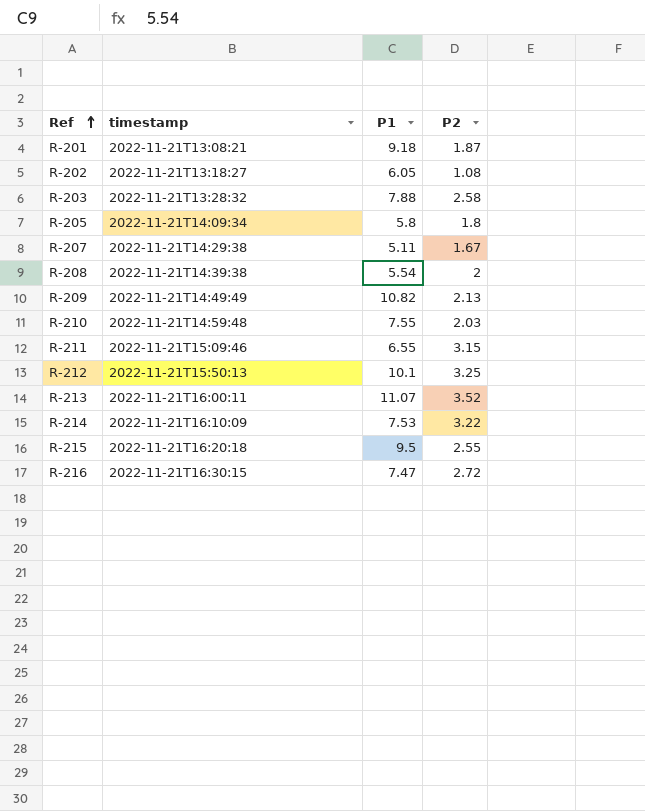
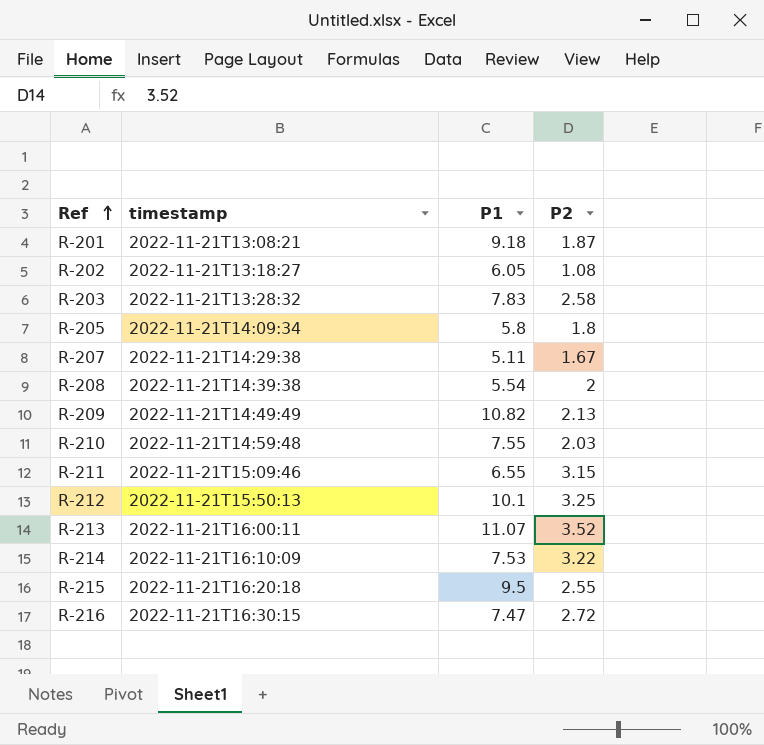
R-203 | P1: 7.88 -> 7.83

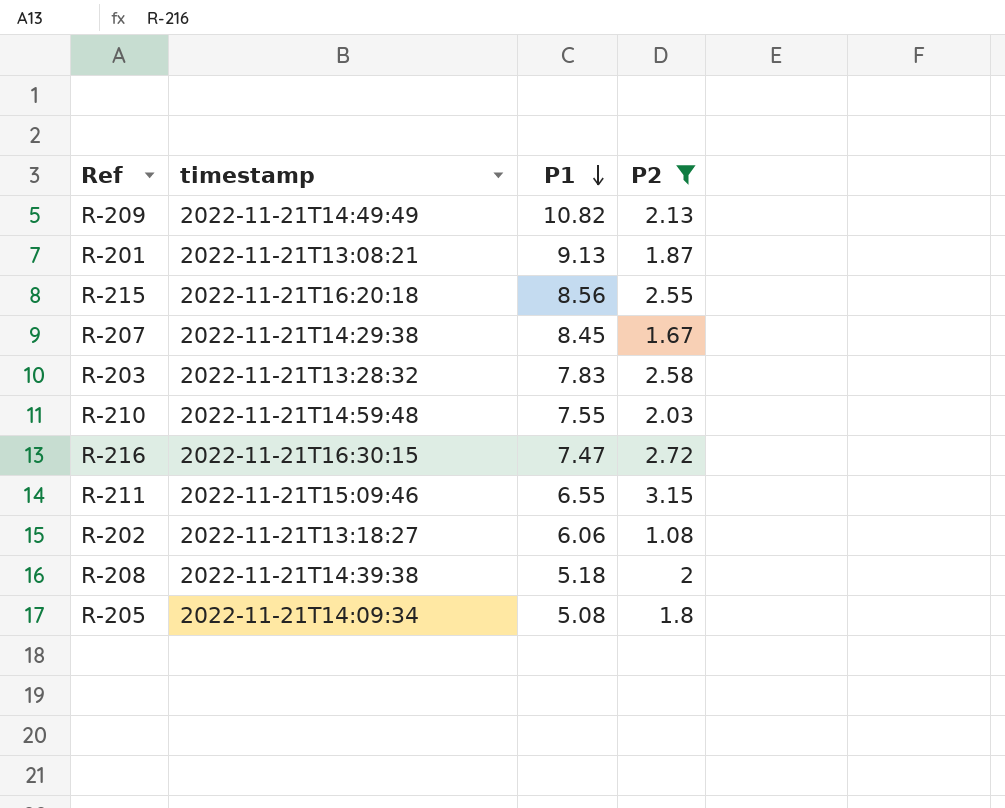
filter: none -> P2 <= 3.15
row order: Ref ascending -> P1 descending
R-201 | P1: 9.18 -> 9.13
R-215 | P1: 9.5 -> 8.56
R-207 | P1: 5.11 -> 8.45
R-202 | P1: 6.05 -> 6.06
R-208 | P1: 5.54 -> 5.18
R-205 | P1: 5.8 -> 5.08

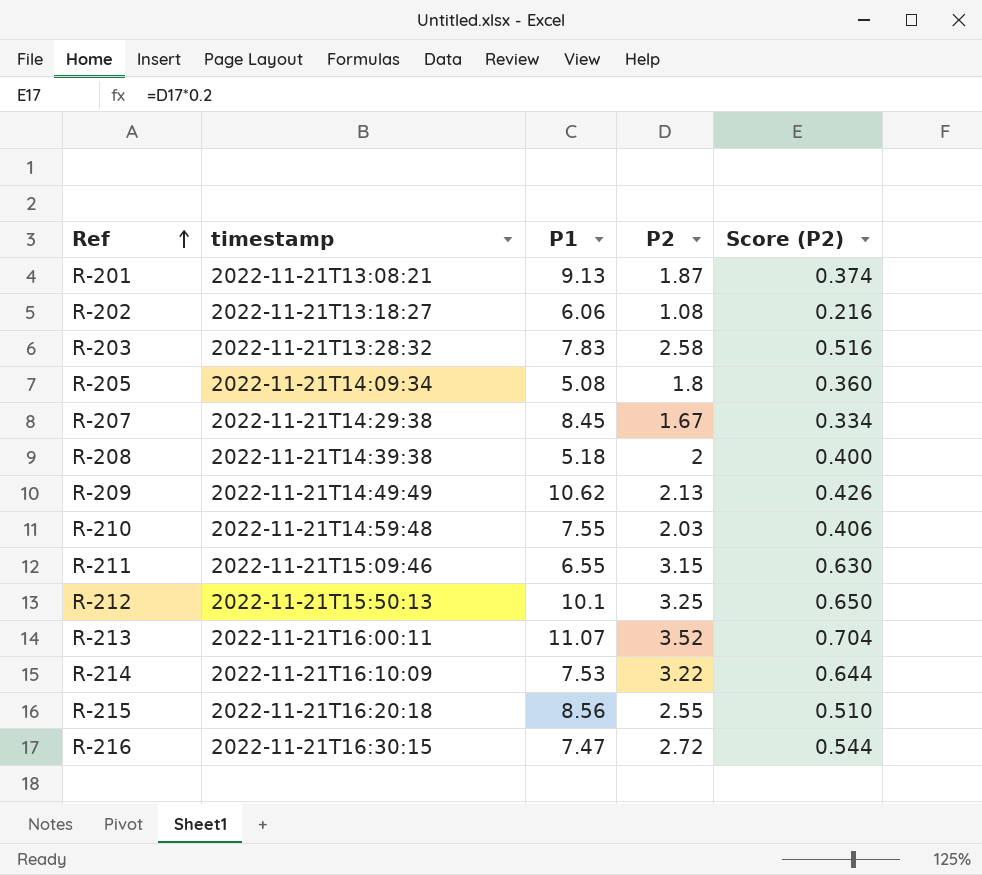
filter: P2 <= 3.15 -> none
row order: P1 descending -> Ref ascending
column Score (P2) | formula: none -> [P2] * 0.2
R-209 | P1: 10.82 -> 10.62

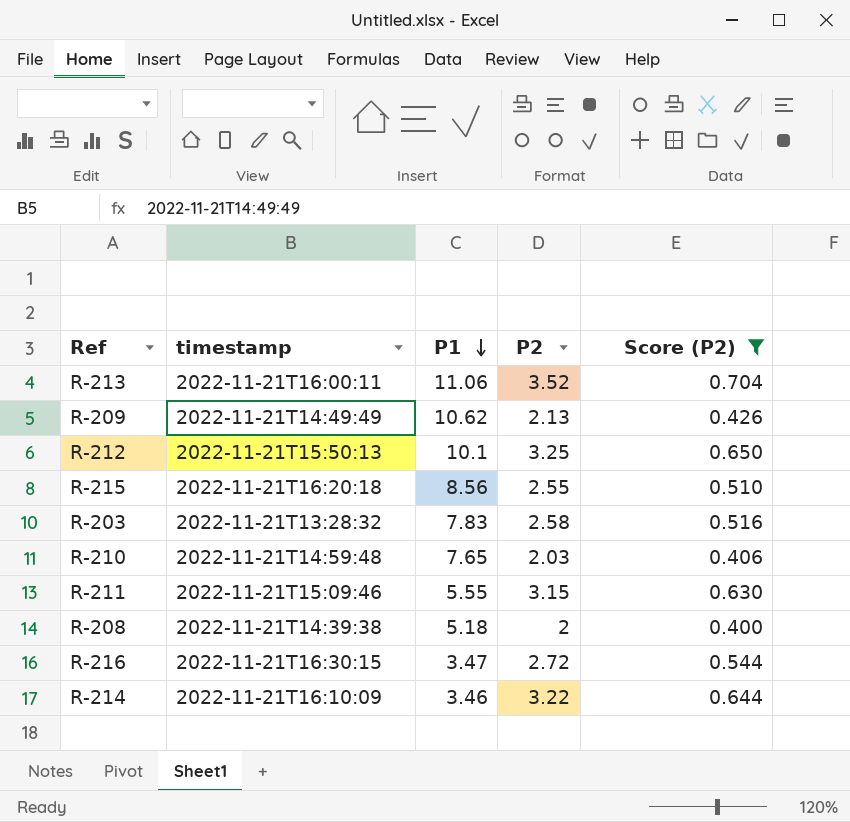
filter: none -> Score (P2) >= 0.400
row order: Ref ascending -> P1 descending
R-213 | P1: 11.07 -> 11.06
R-210 | P1: 7.55 -> 7.65
R-211 | P1: 6.55 -> 5.55
R-216 | P1: 7.47 -> 3.47
R-214 | P1: 7.53 -> 3.46

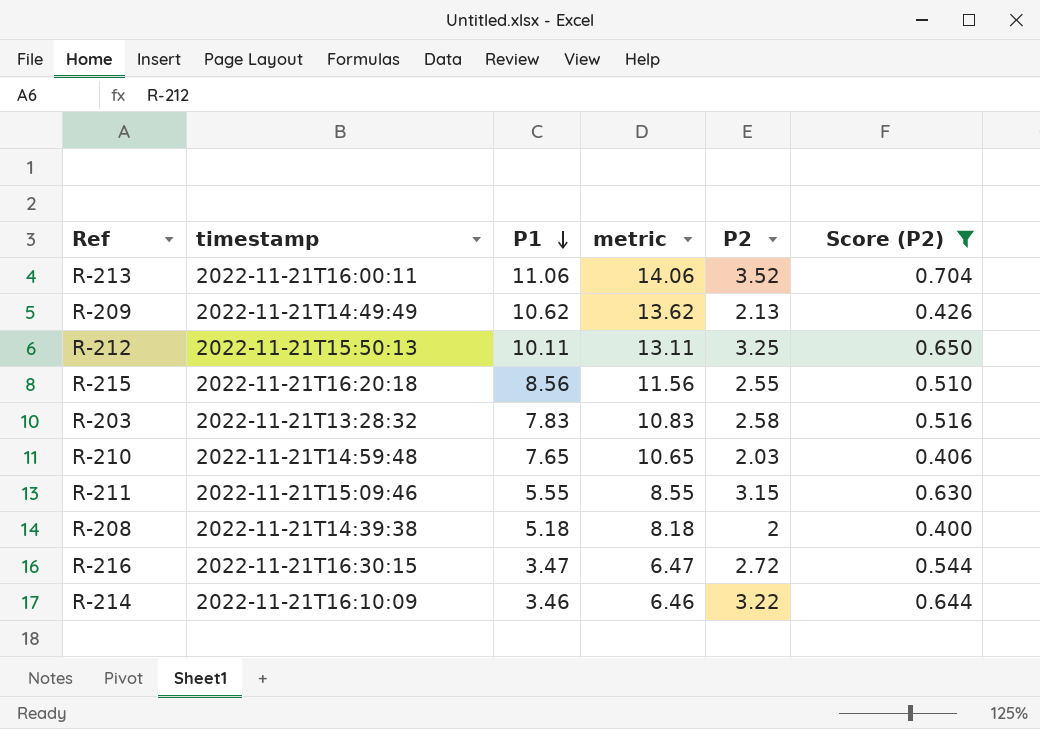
column metric | formula: none -> [P1] + 3
R-212 | P1: 10.1 -> 10.11

